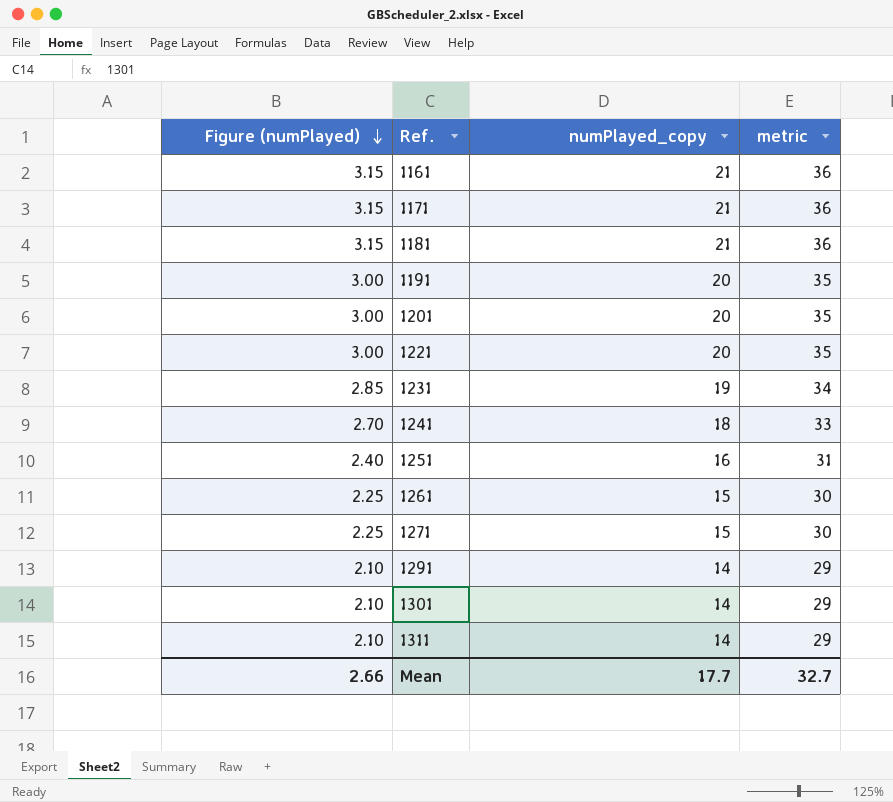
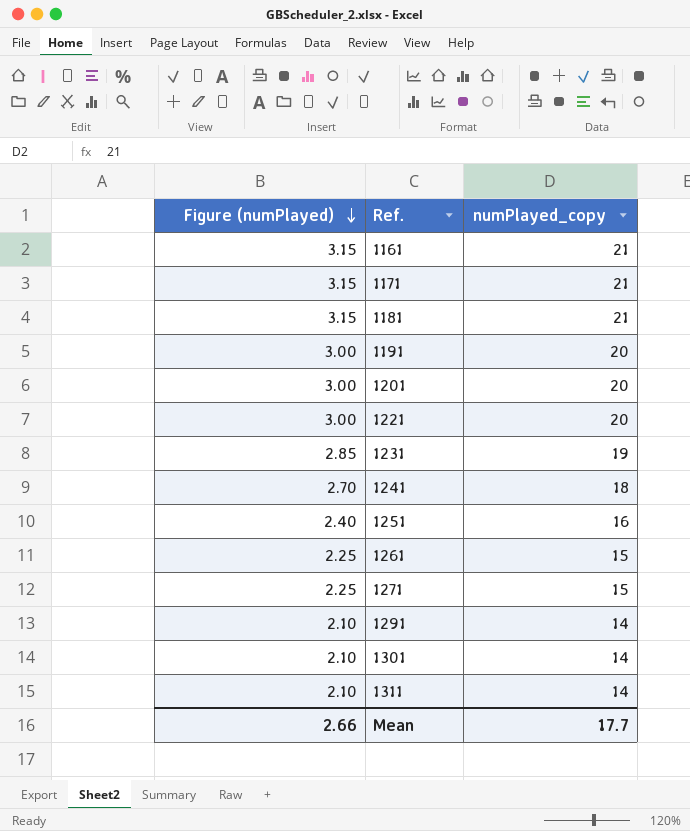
column metric | formula: [numPlayed_copy] + 15 -> none

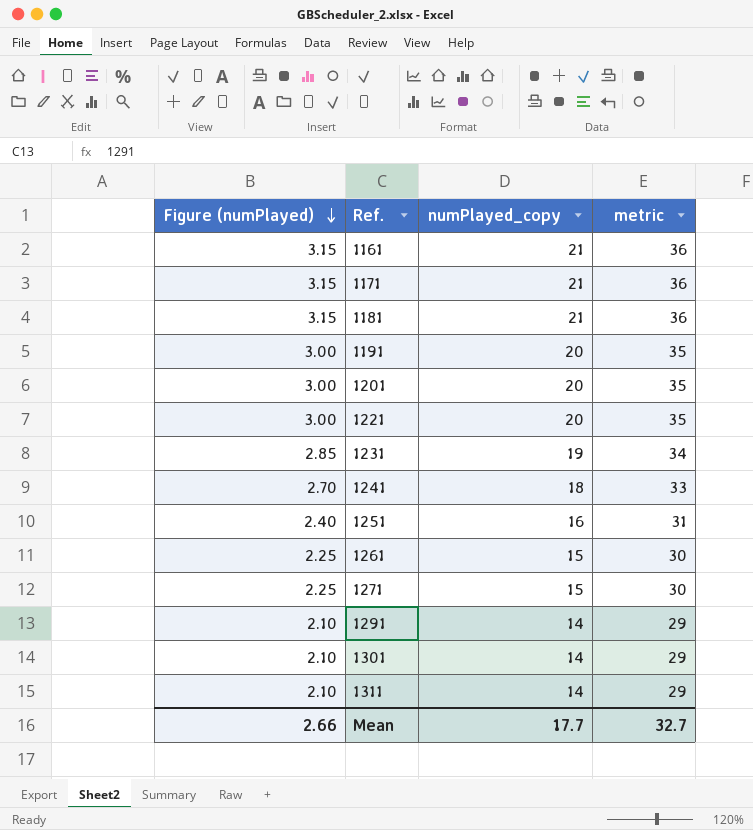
column metric | formula: none -> [numPlayed_copy] + 15

